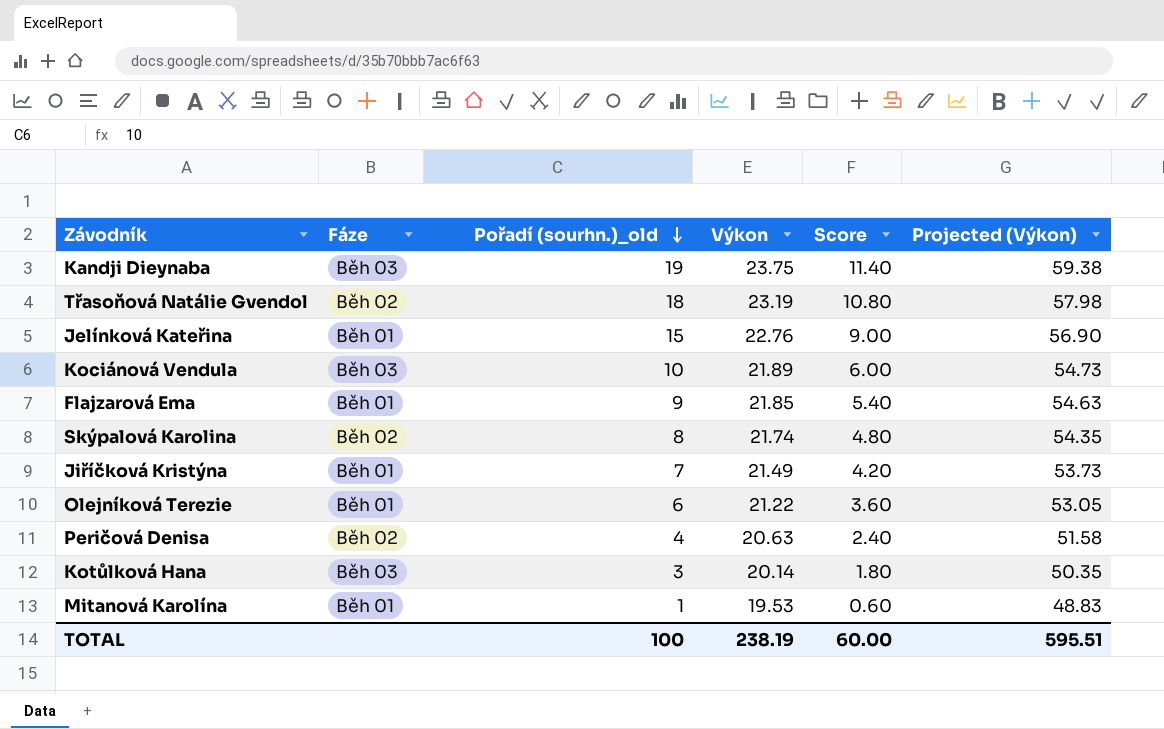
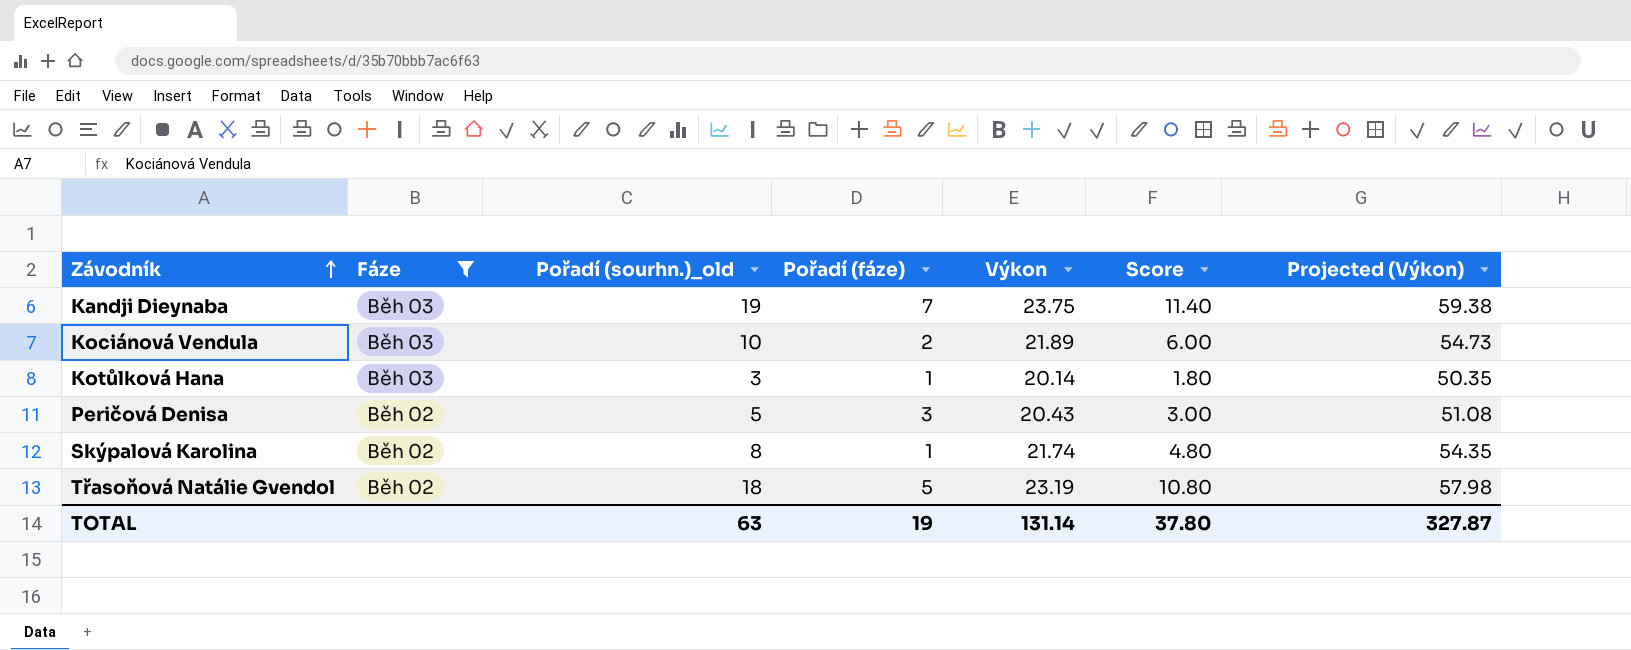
filter: none -> Fáze != Běh 01
row order: Pořadí (sourhn.)_old descending -> Závodník ascending
column Pořadí (fáze) | position: none -> 4
Peričová Denisa | Pořadí (sourhn.)_old: 4 -> 5
Peričová Denisa | Výkon: 20.63 -> 20.43
Peričová Denisa | Score: 2.40 -> 3.00
Peričová Denisa | Projected (Výkon): 51.58 -> 51.08
TOTAL | Pořadí (sourhn.)_old: 100 -> 63
TOTAL | Výkon: 238.19 -> 131.14
TOTAL | Score: 60.00 -> 37.80
TOTAL | Projected (Výkon): 595.51 -> 327.87

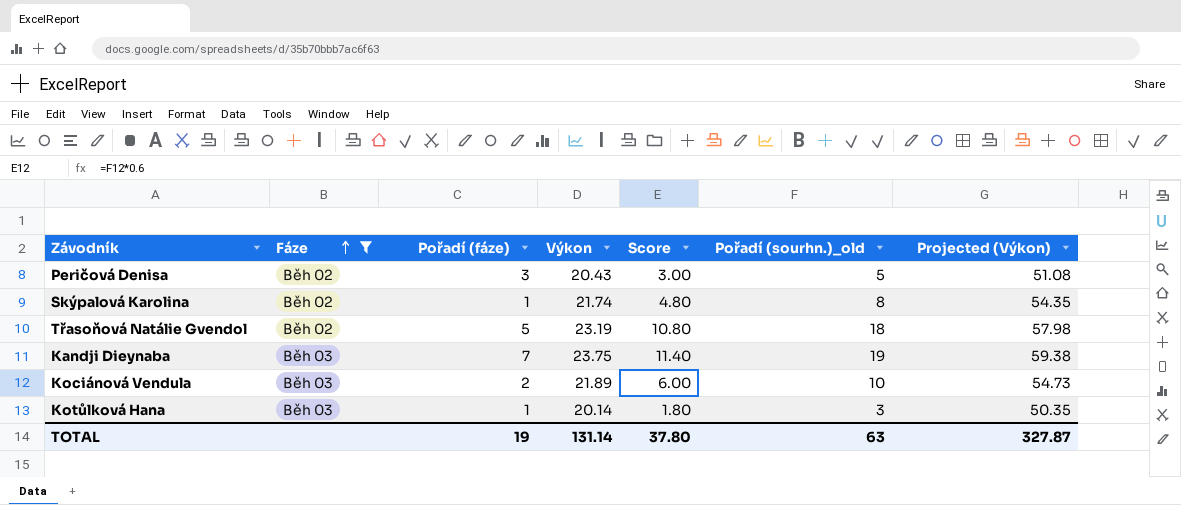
row order: Závodník ascending -> Fáze ascending
column Pořadí (sourhn.)_old | position: 3 -> 6

